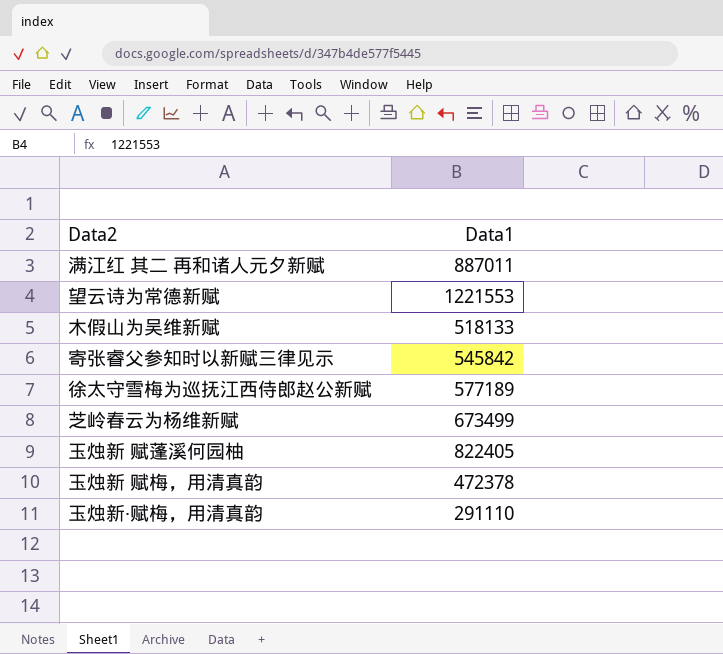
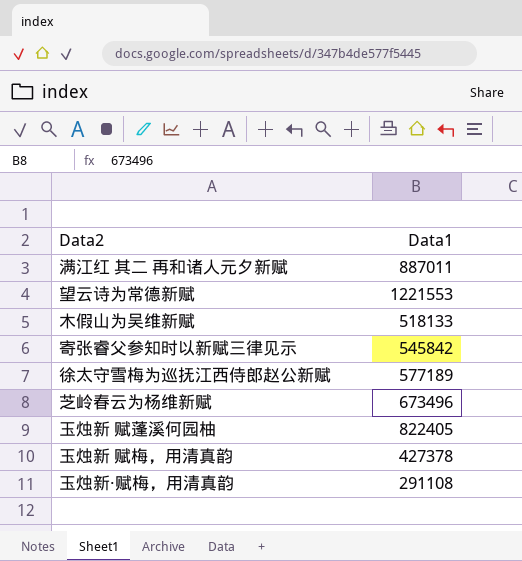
芝岭春云为杨维新赋 | Data1: 673499 -> 673496
玉烛新 赋梅，用清真韵 | Data1: 472378 -> 427378
玉烛新·赋梅，用清真韵 | Data1: 291110 -> 291108

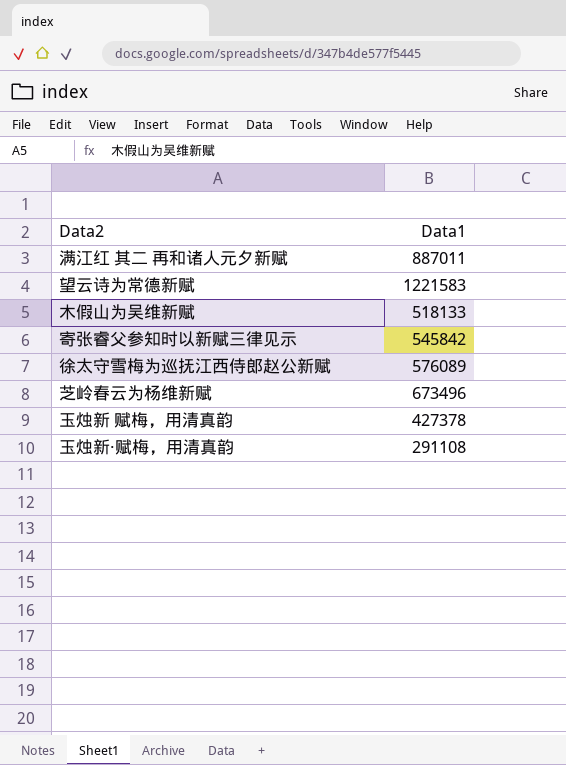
row 玉烛新 赋蓬溪何园柚: 822405 -> none
望云诗为常德新赋 | Data1: 1221553 -> 1221583
徐太守雪梅为巡抚江西侍郎赵公新赋 | Data1: 577189 -> 576089

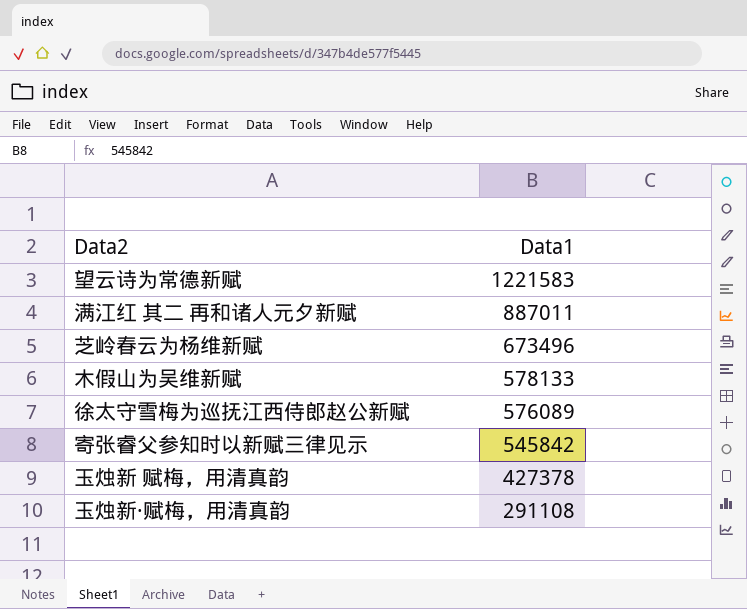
row order: none -> Data1 descending
木假山为吴维新赋 | Data1: 518133 -> 578133

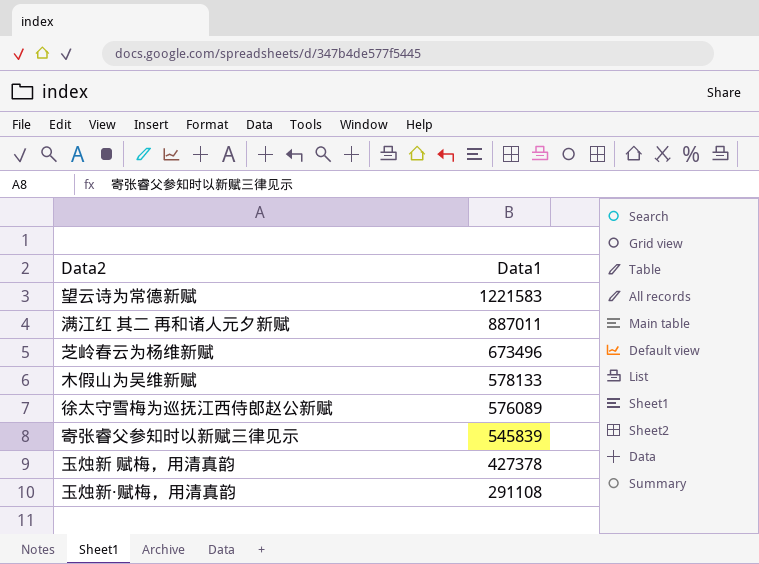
寄张睿父参知时以新赋三律见示 | Data1: 545842 -> 545839

